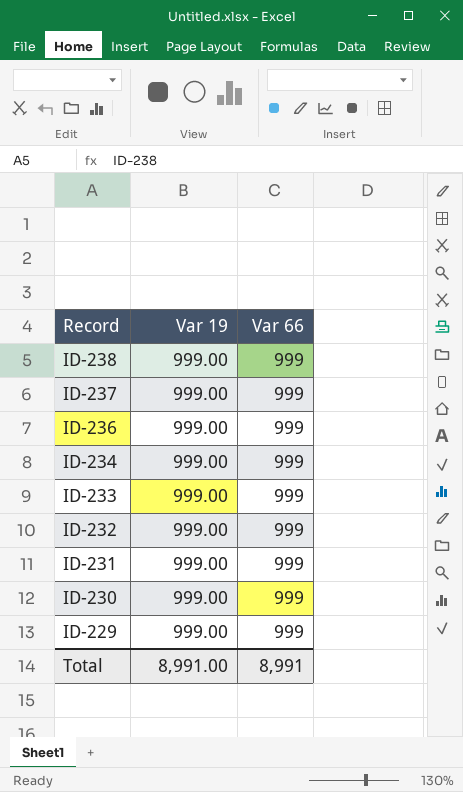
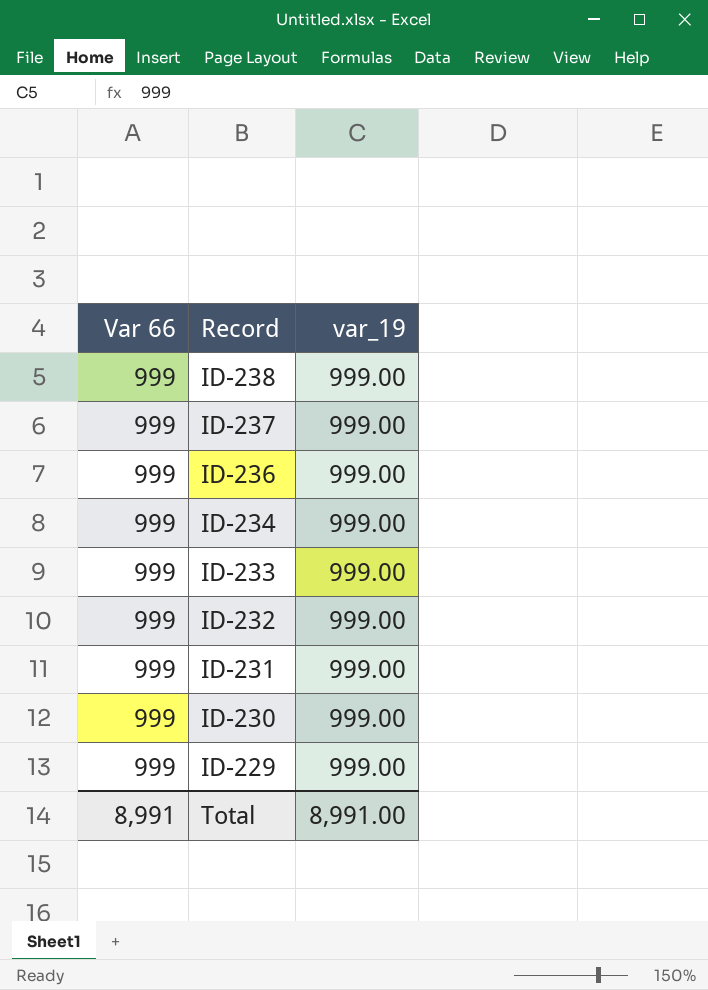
column Var 66 | position: 3 -> 1
column name: Var 19 -> var_19

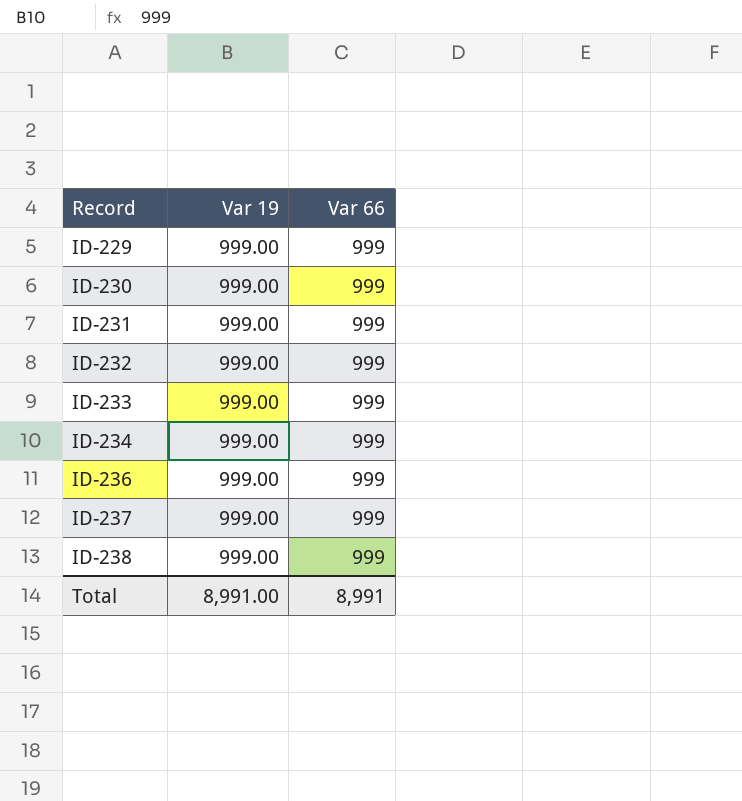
row order: Record descending -> Record ascending
column name: var_19 -> Var 19
column Var 66 | position: 1 -> 3

